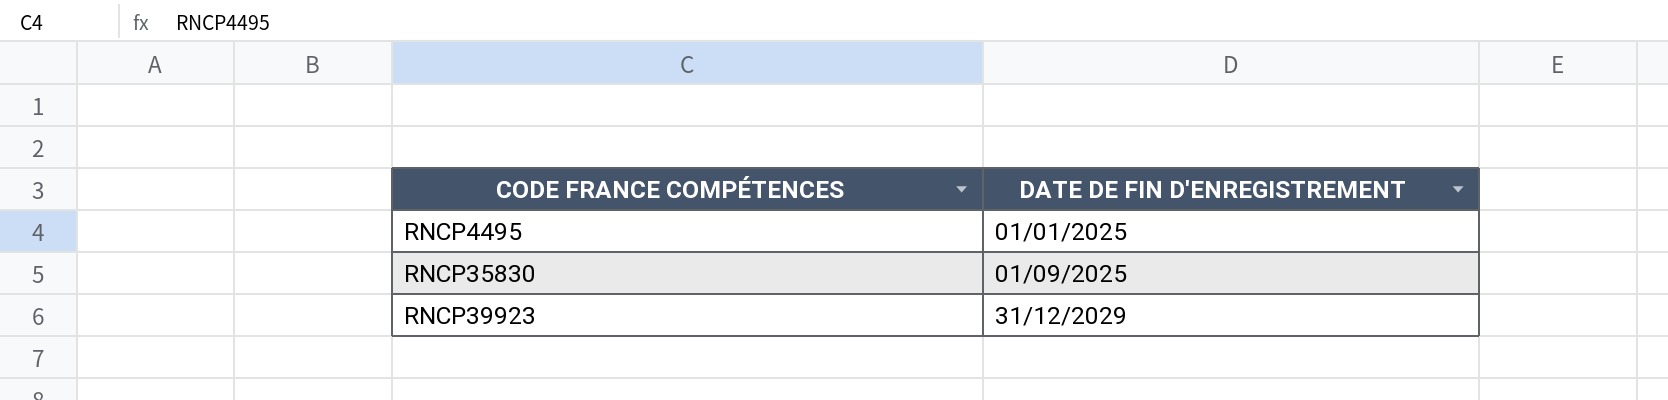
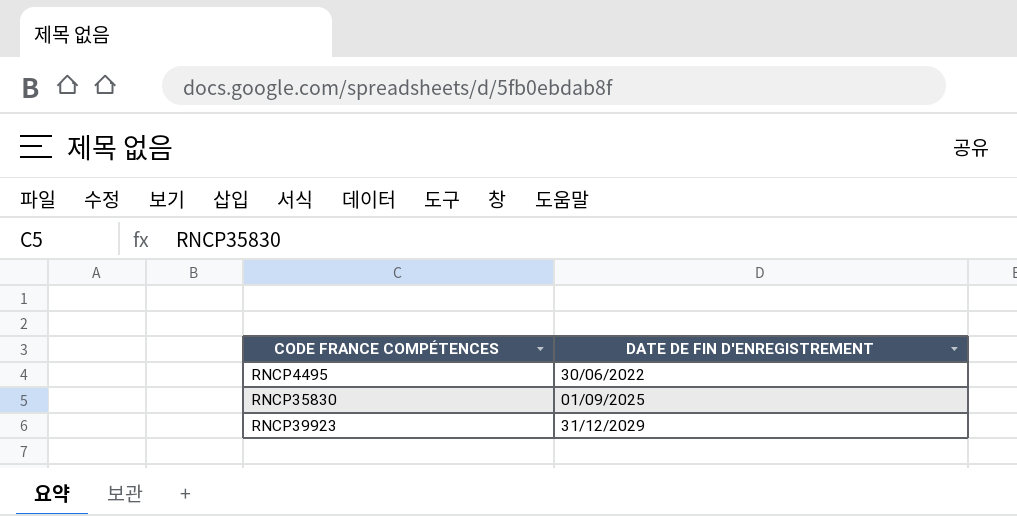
RNCP4495 | DATE DE FIN D'ENREGISTREMENT: 01/01/2025 -> 30/06/2022

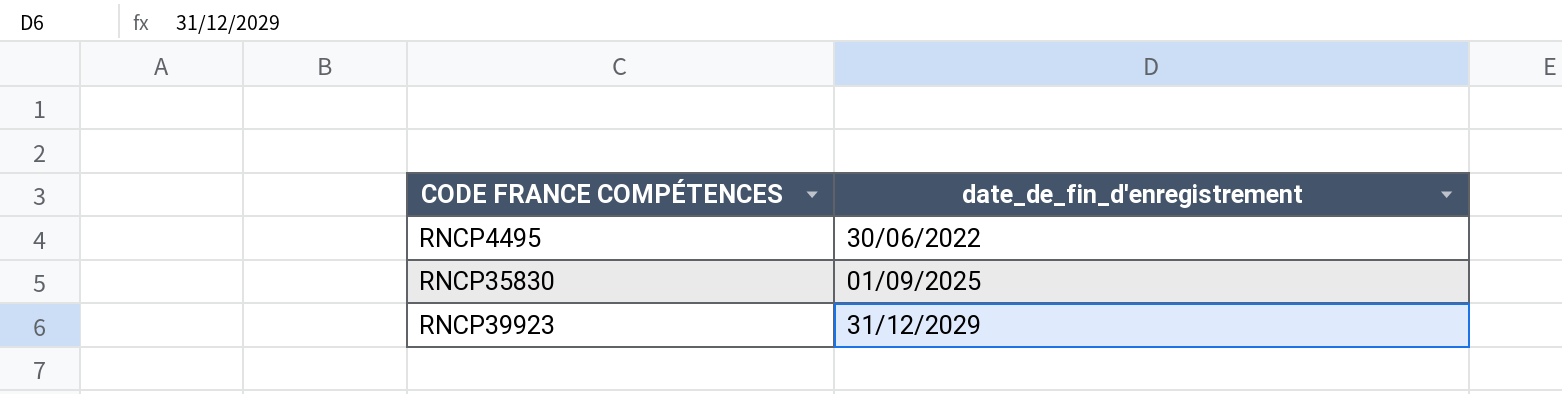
column name: DATE DE FIN D'ENREGISTREMENT -> date_de_fin_d'enregistrement

